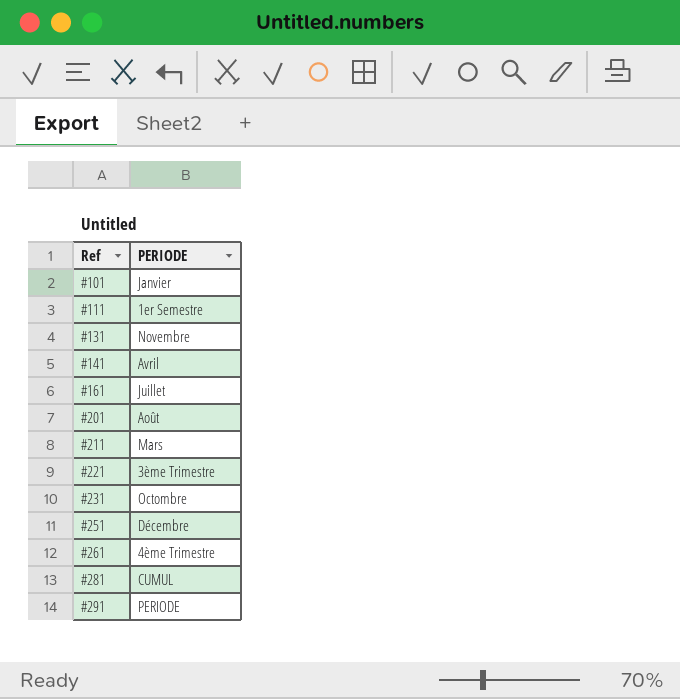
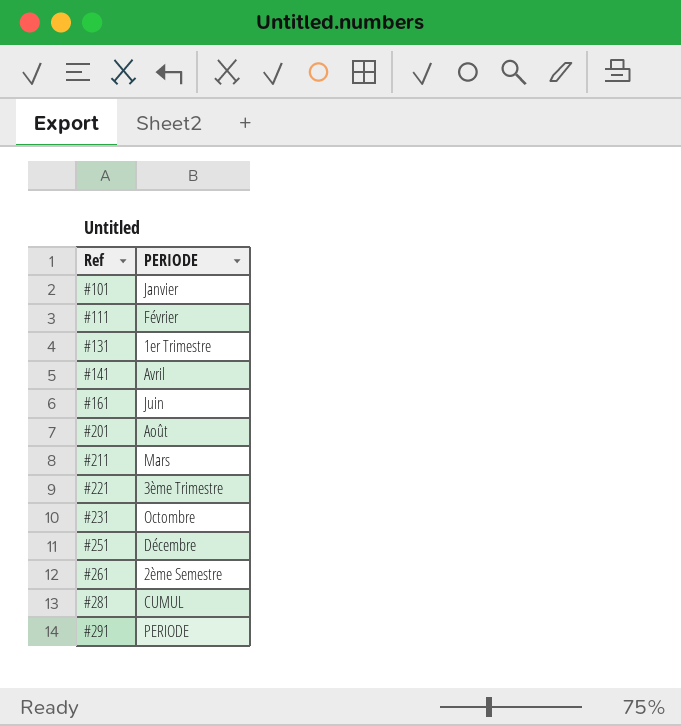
#111 | PERIODE: 1er Semestre -> Février
#131 | PERIODE: Novembre -> 1er Trimestre
#161 | PERIODE: Juillet -> Juin
#261 | PERIODE: 4ème Trimestre -> 2ème Semestre

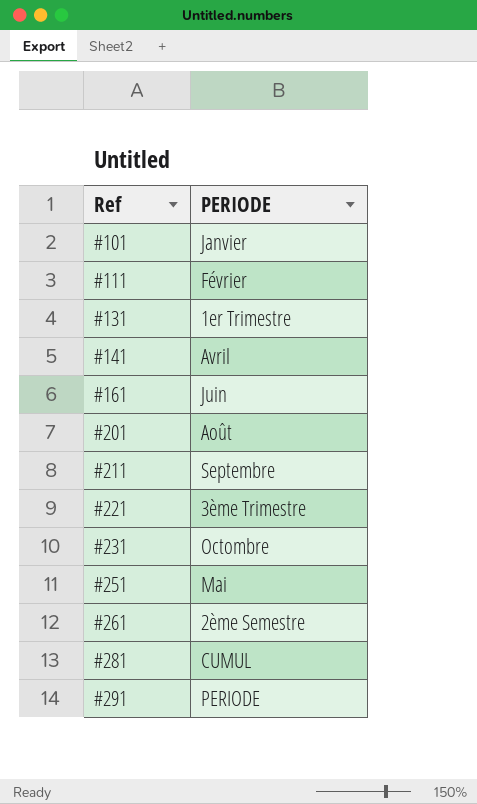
#211 | PERIODE: Mars -> Septembre
#251 | PERIODE: Décembre -> Mai

